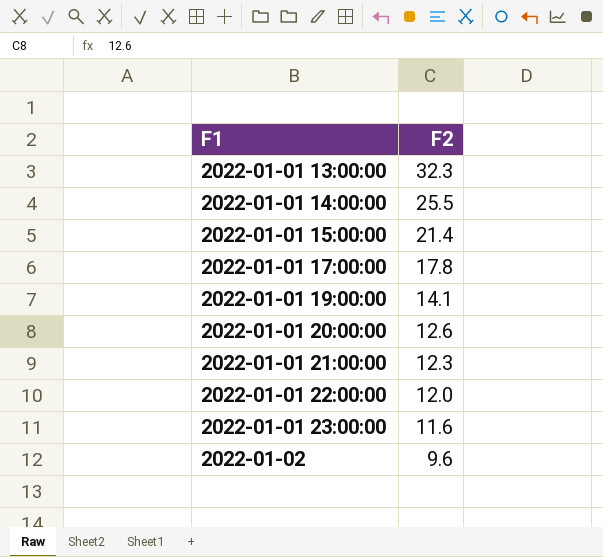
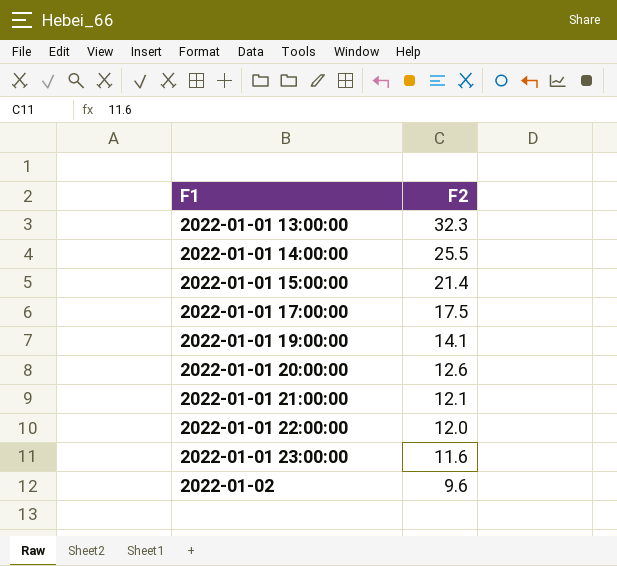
2022-01-01 17:00:00 | F2: 17.8 -> 17.5
2022-01-01 21:00:00 | F2: 12.3 -> 12.1

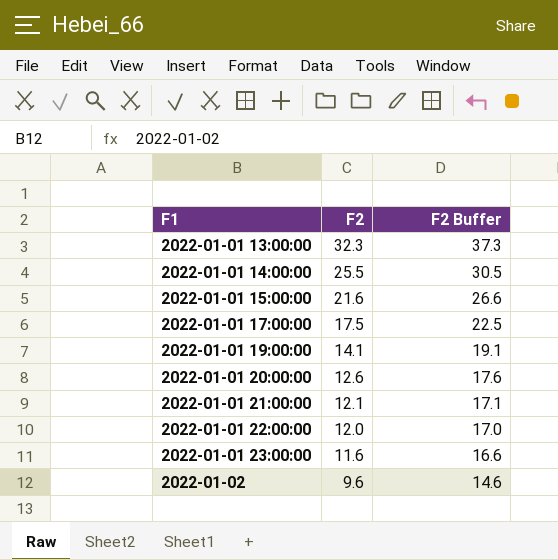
column F2 Buffer | formula: none -> [F2] + 5
2022-01-01 15:00:00 | F2: 21.4 -> 21.6

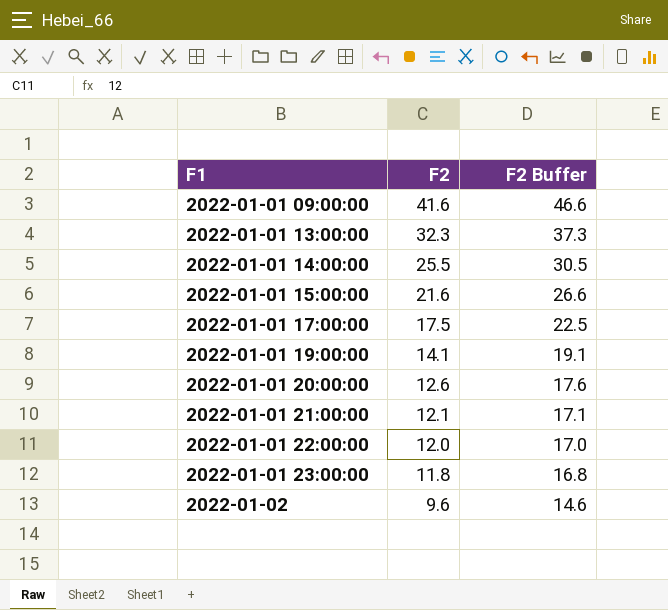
row 2022-01-01 09:00:00: none -> 41.6 | 46.6
2022-01-01 23:00:00 | F2: 11.6 -> 11.8
2022-01-01 23:00:00 | F2 Buffer: 16.6 -> 16.8

